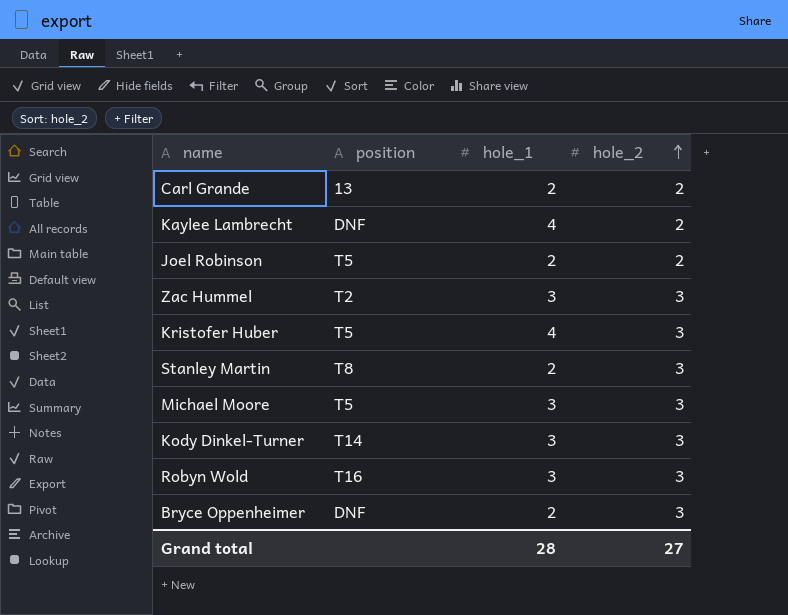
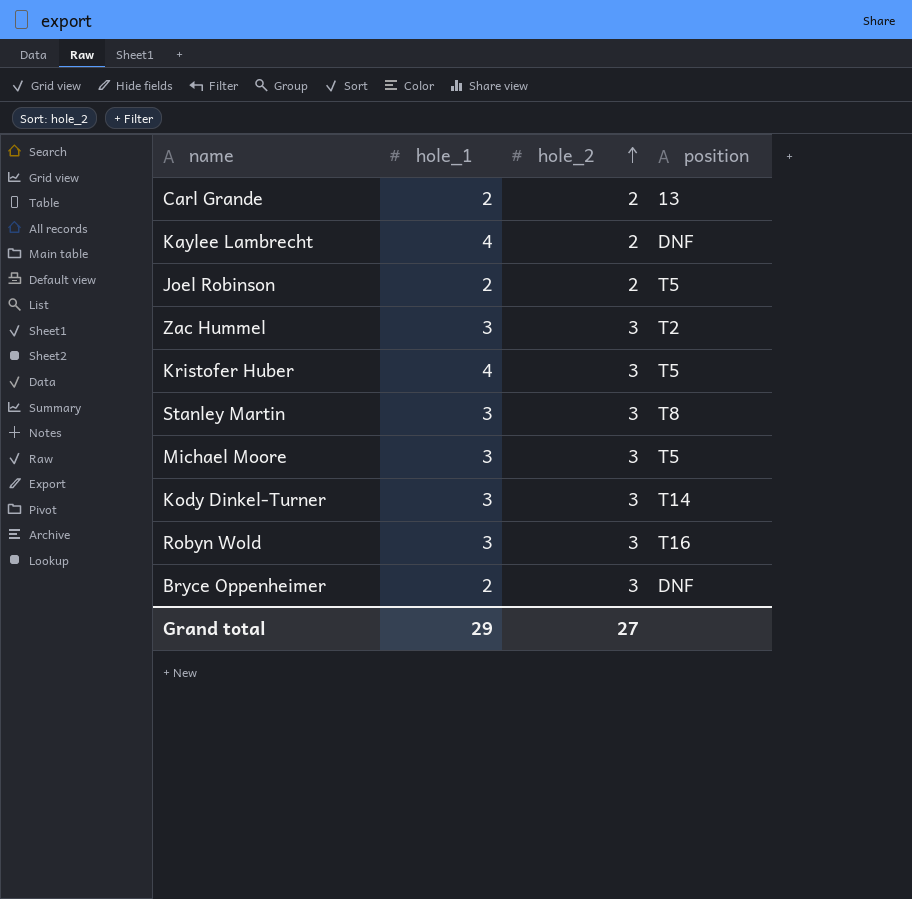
column position | position: 2 -> 4
Stanley Martin | hole_1: 2 -> 3
Grand total | hole_1: 28 -> 29

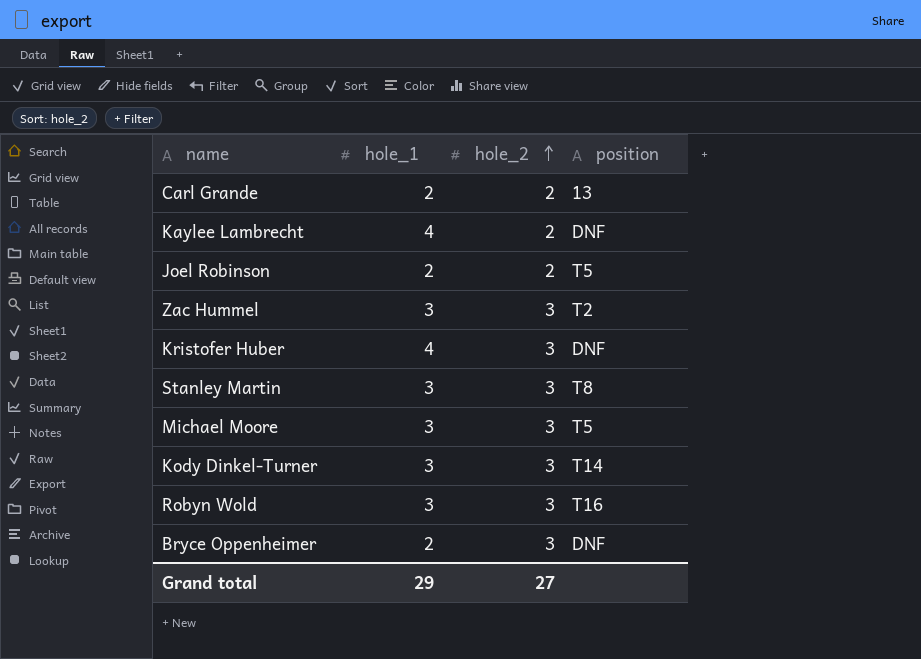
Kristofer Huber | position: T5 -> DNF

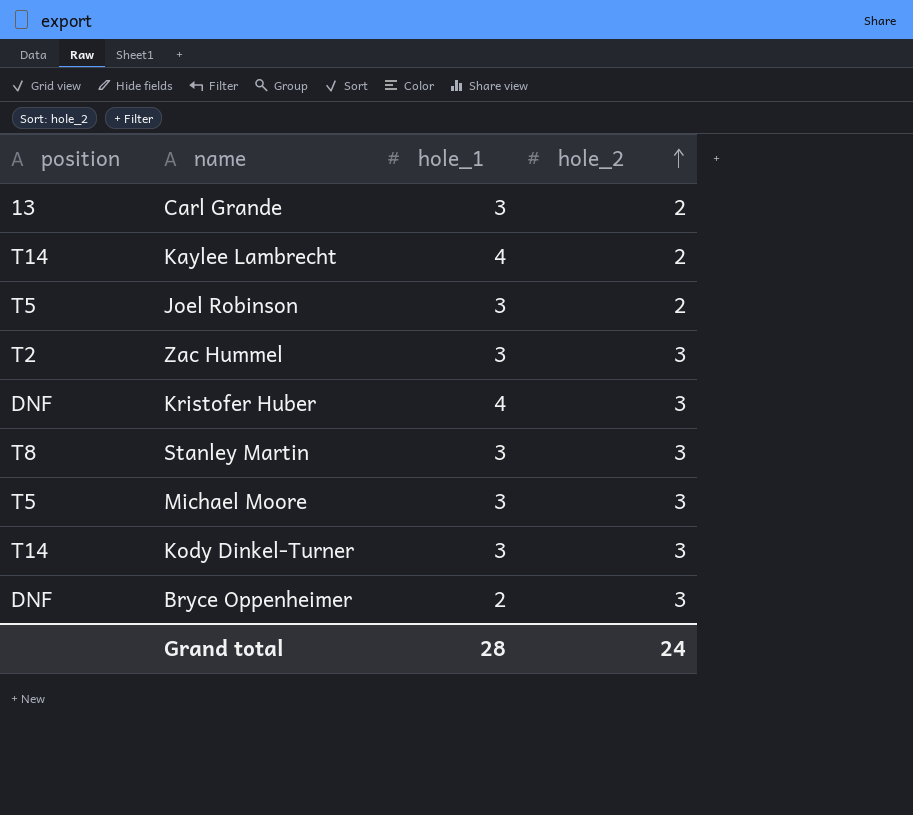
column position | position: 4 -> 1
row Robyn Wold: 3 | 3 | T16 -> none
Carl Grande | hole_1: 2 -> 3
Kaylee Lambrecht | position: DNF -> T14
Joel Robinson | hole_1: 2 -> 3
Grand total | hole_1: 29 -> 28
Grand total | hole_2: 27 -> 24

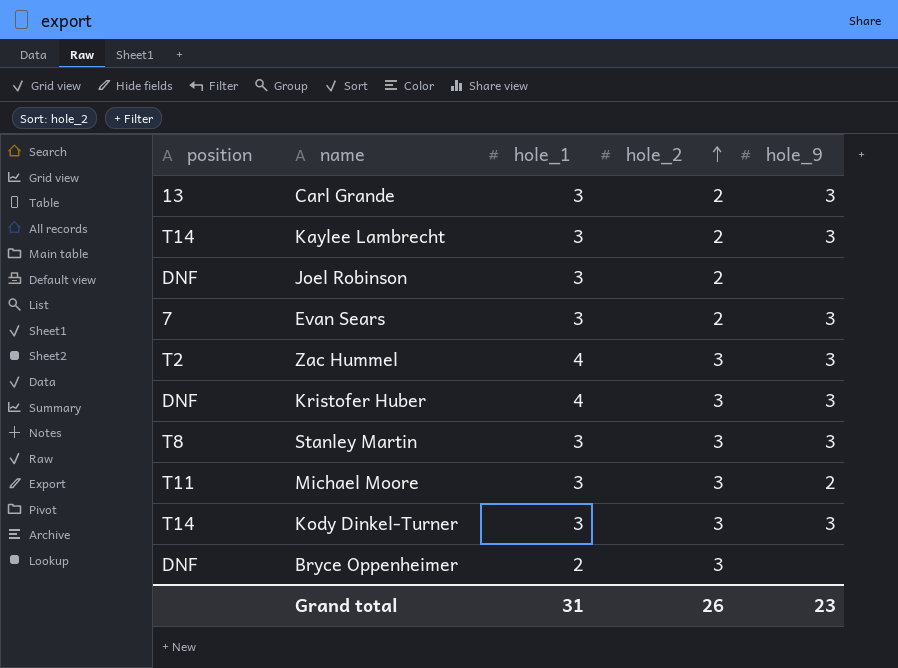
column hole_9 | position: none -> 5
Kaylee Lambrecht | hole_1: 4 -> 3
Joel Robinson | position: T5 -> DNF
row Evan Sears: none -> 7 | 3 | 2 | 3
Zac Hummel | hole_1: 3 -> 4
Michael Moore | position: T5 -> T11
Grand total | hole_1: 28 -> 31
Grand total | hole_2: 24 -> 26

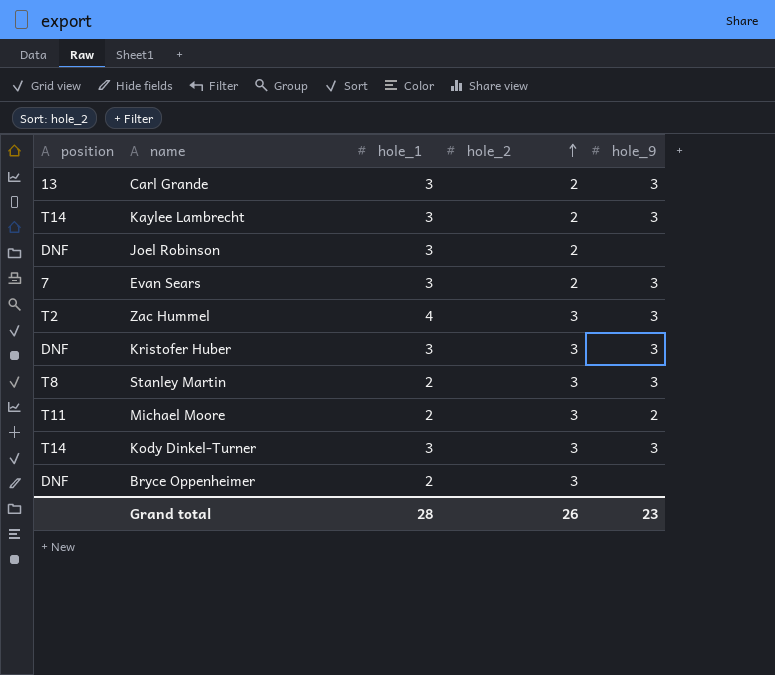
Kristofer Huber | hole_1: 4 -> 3
Stanley Martin | hole_1: 3 -> 2
Michael Moore | hole_1: 3 -> 2
Grand total | hole_1: 31 -> 28

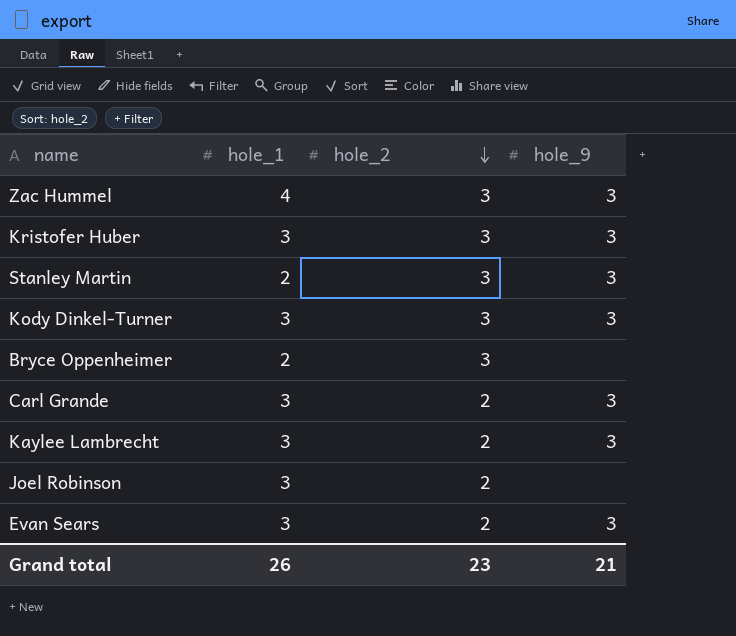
row order: hole_2 ascending -> hole_2 descending
column position | position: 1 -> none
row Michael Moore: T11 | 2 | 3 | 2 -> none
Grand total | hole_1: 28 -> 26
Grand total | hole_2: 26 -> 23
Grand total | hole_9: 23 -> 21

